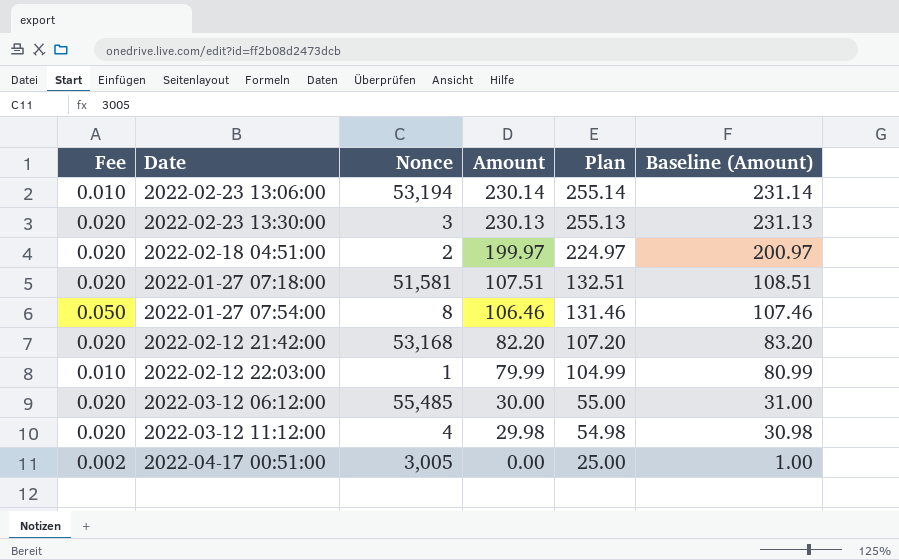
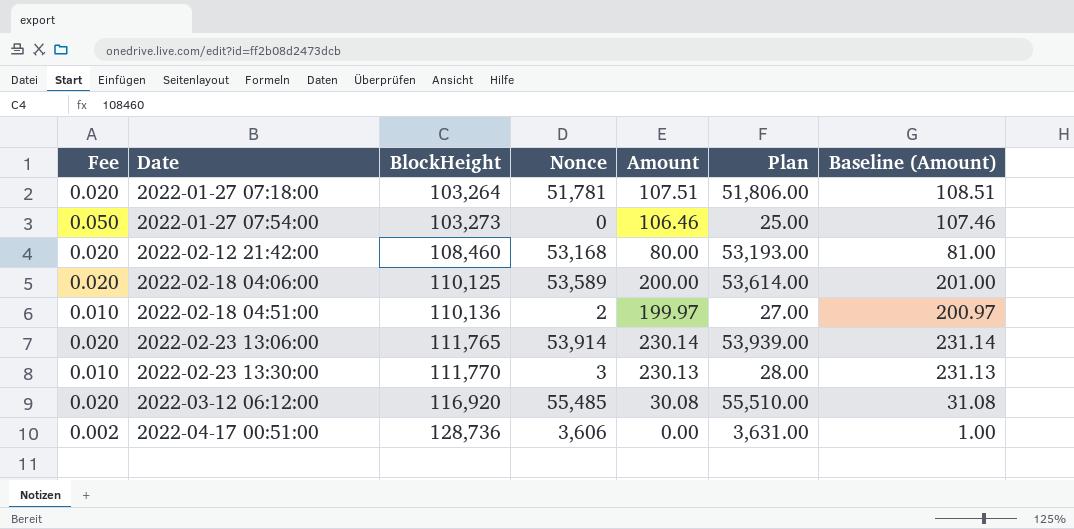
row order: Amount descending -> Date ascending
column BlockHeight | position: none -> 3
column Plan | formula: [Amount] + 25 -> [Nonce] + 25
row 2022-02-12 22:03:00: 0.010 | 1 | 79.99 | 104.99 | 80.99 -> none
row 2022-03-12 11:12:00: 0.020 | 4 | 29.98 | 54.98 | 30.98 -> none
2022-01-27 07:18:00 | Nonce: 51,581 -> 51,781
2022-01-27 07:54:00 | Nonce: 8 -> 0
2022-02-12 21:42:00 | Amount: 82.20 -> 80.00
2022-02-12 21:42:00 | Baseline (Amount): 83.20 -> 81.00
row 2022-02-18 04:06:00: none -> 0.020 | 110,125 | 53,589 | 200.00 | 53,614.00 | 201.00
2022-02-18 04:51:00 | Fee: 0.020 -> 0.010
2022-02-23 13:06:00 | Fee: 0.010 -> 0.020
2022-02-23 13:06:00 | Nonce: 53,194 -> 53,914
2022-02-23 13:30:00 | Fee: 0.020 -> 0.010
2022-03-12 06:12:00 | Amount: 30.00 -> 30.08
2022-03-12 06:12:00 | Baseline (Amount): 31.00 -> 31.08
2022-04-17 00:51:00 | Nonce: 3,005 -> 3,606

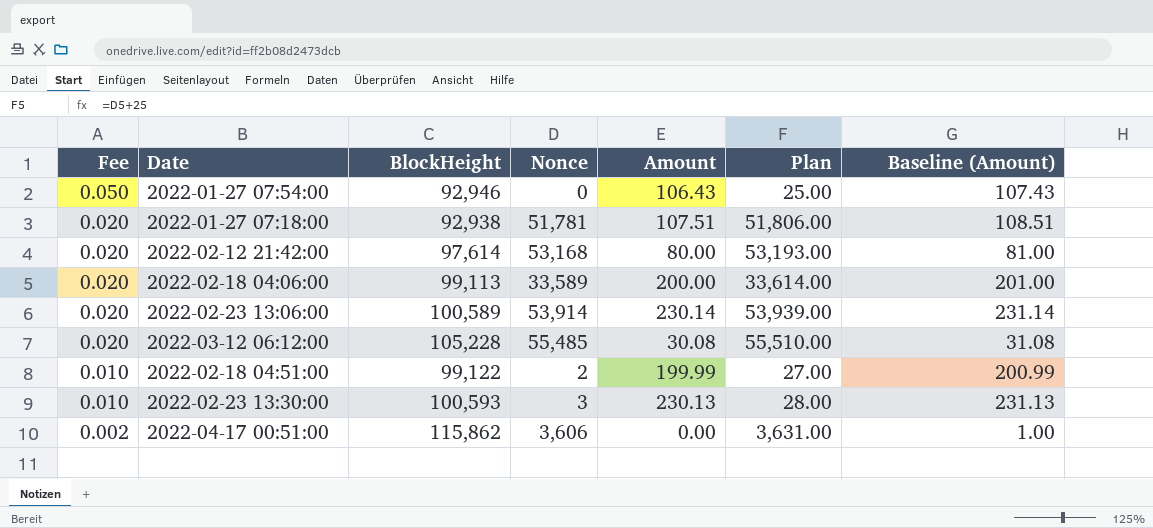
row order: Date ascending -> Fee descending
2022-01-27 07:54:00 | BlockHeight: 103,273 -> 92,946
2022-01-27 07:54:00 | Amount: 106.46 -> 106.43
2022-01-27 07:54:00 | Baseline (Amount): 107.46 -> 107.43
2022-01-27 07:18:00 | BlockHeight: 103,264 -> 92,938
2022-02-12 21:42:00 | BlockHeight: 108,460 -> 97,614
2022-02-18 04:06:00 | BlockHeight: 110,125 -> 99,113
2022-02-18 04:06:00 | Nonce: 53,589 -> 33,589
2022-02-18 04:06:00 | Plan: 53,614.00 -> 33,614.00
2022-02-23 13:06:00 | BlockHeight: 111,765 -> 100,589
2022-03-12 06:12:00 | BlockHeight: 116,920 -> 105,228
2022-02-18 04:51:00 | BlockHeight: 110,136 -> 99,122
2022-02-18 04:51:00 | Amount: 199.97 -> 199.99
2022-02-18 04:51:00 | Baseline (Amount): 200.97 -> 200.99
2022-02-23 13:30:00 | BlockHeight: 111,770 -> 100,593
2022-04-17 00:51:00 | BlockHeight: 128,736 -> 115,862

